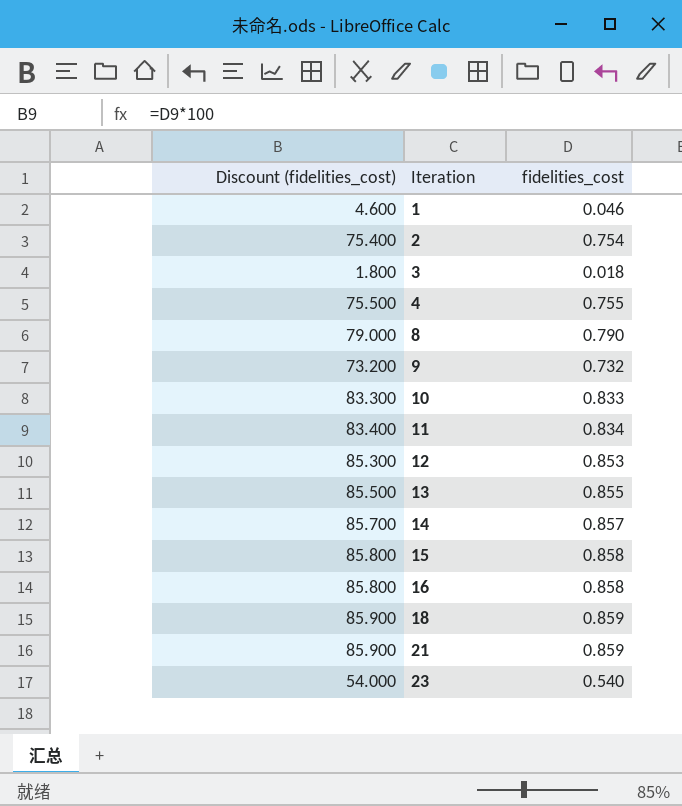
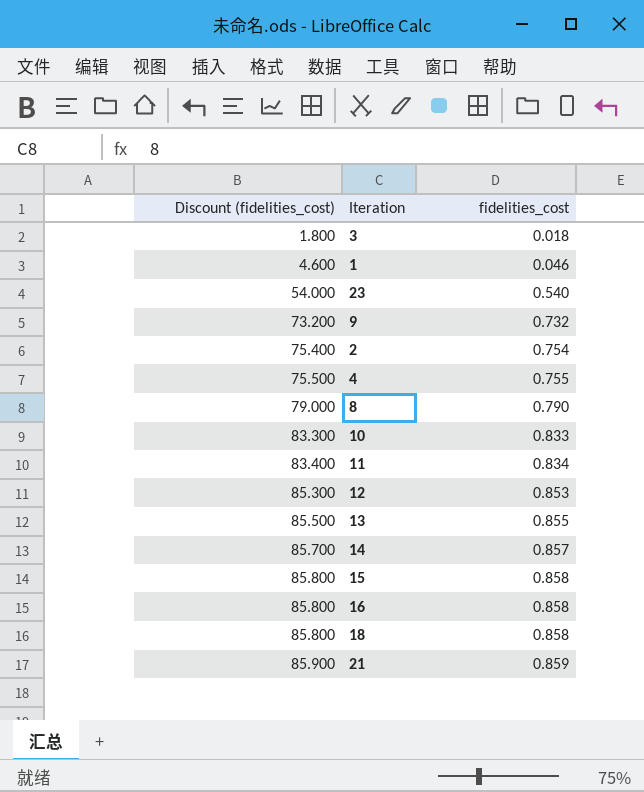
row order: Iteration ascending -> Discount (fidelities_cost) ascending
18 | Discount (fidelities_cost): 85.900 -> 85.800
18 | fidelities_cost: 0.859 -> 0.858

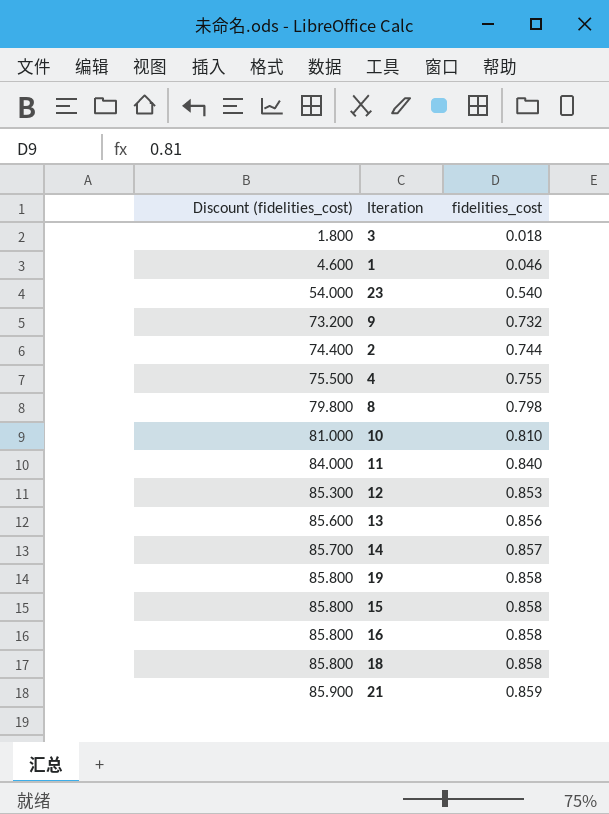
2 | Discount (fidelities_cost): 75.400 -> 74.400
2 | fidelities_cost: 0.754 -> 0.744
8 | Discount (fidelities_cost): 79.000 -> 79.800
8 | fidelities_cost: 0.790 -> 0.798
10 | Discount (fidelities_cost): 83.300 -> 81.000
10 | fidelities_cost: 0.833 -> 0.810
11 | Discount (fidelities_cost): 83.400 -> 84.000
11 | fidelities_cost: 0.834 -> 0.840
13 | Discount (fidelities_cost): 85.500 -> 85.600
13 | fidelities_cost: 0.855 -> 0.856
row 19: none -> 85.800 | 0.858

